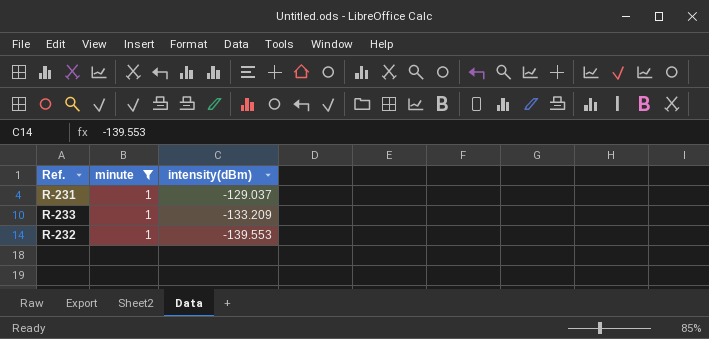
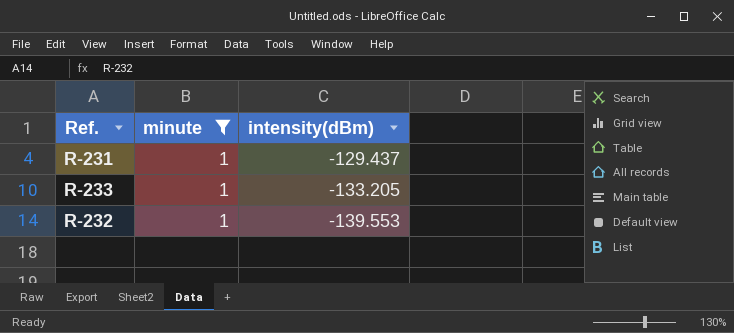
R-231 | intensity(dBm): -129.037 -> -129.437
R-233 | intensity(dBm): -133.209 -> -133.205

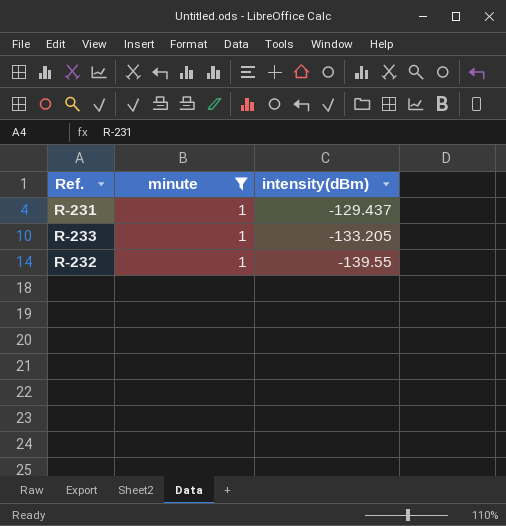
R-232 | intensity(dBm): -139.553 -> -139.55

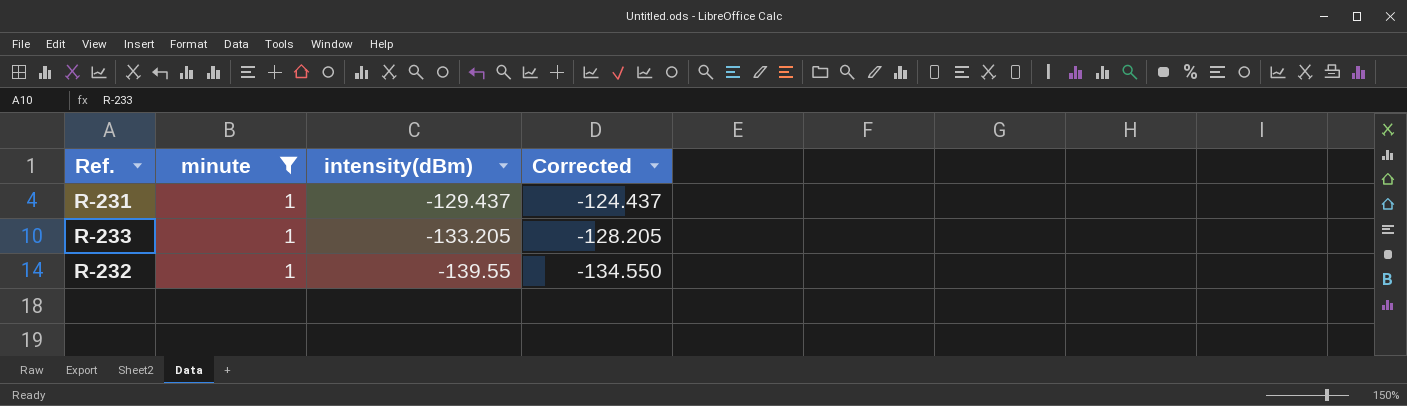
column Corrected | formula: none -> [intensity(dBm)] + 5

